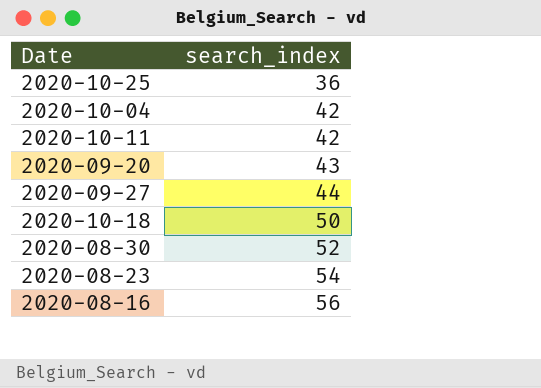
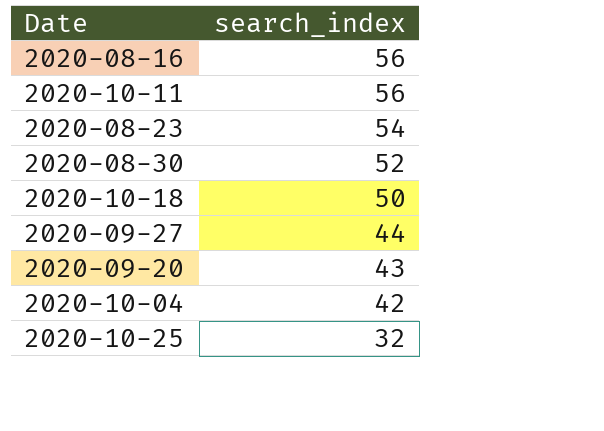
row order: search_index ascending -> search_index descending
2020-10-11 | search_index: 42 -> 56
2020-10-25 | search_index: 36 -> 32

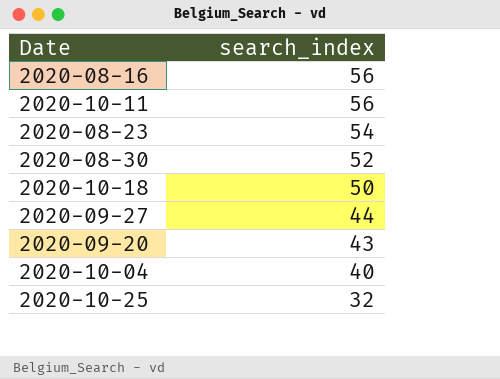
2020-10-04 | search_index: 42 -> 40

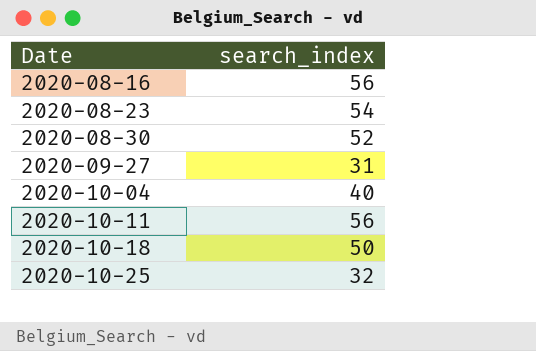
row order: search_index descending -> Date ascending
row 2020-09-20: 43 -> none
2020-09-27 | search_index: 44 -> 31

